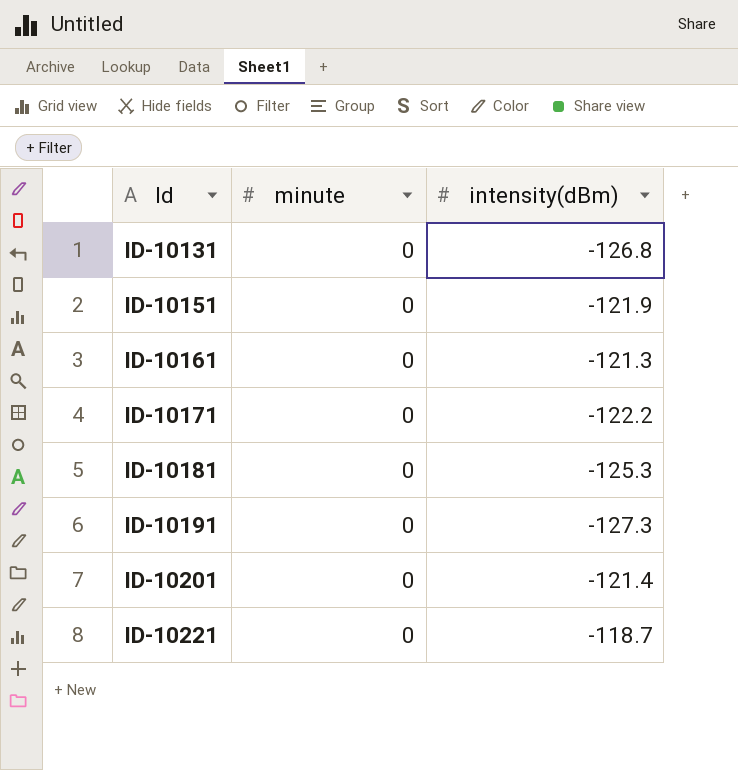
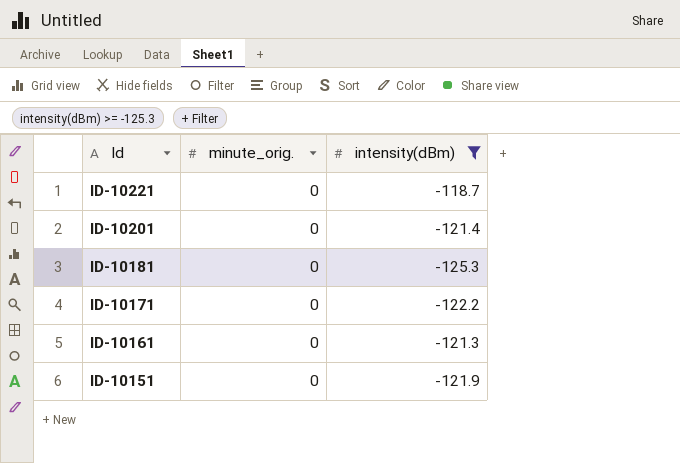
filter: none -> intensity(dBm) >= -125.3
row order: Id ascending -> Id descending
column name: minute -> minute_orig.

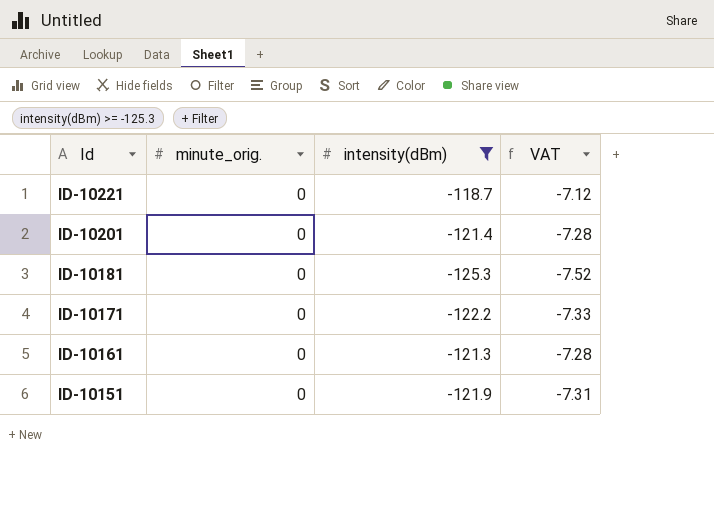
column VAT | formula: none -> [intensity(dBm)] * 0.06

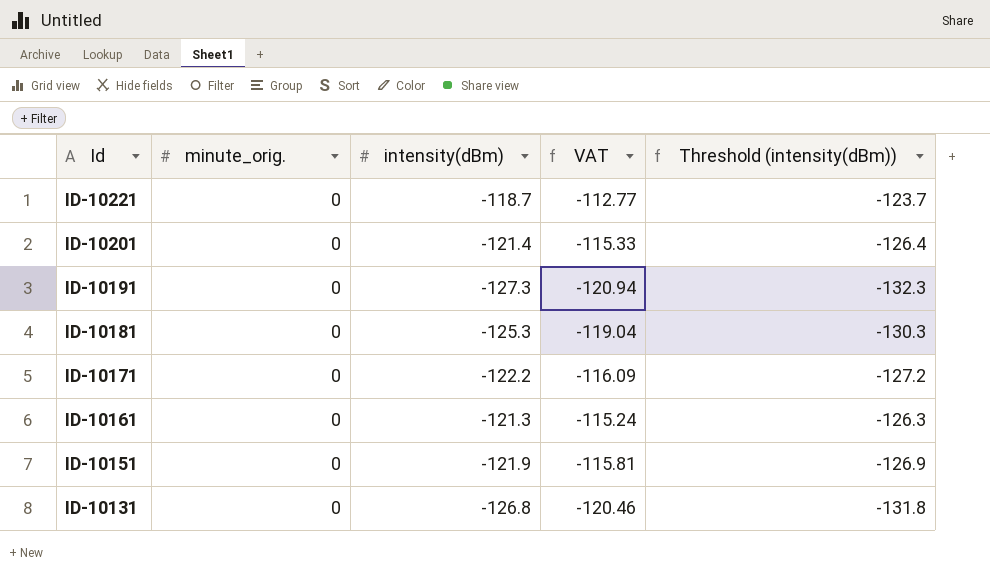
filter: intensity(dBm) >= -125.3 -> none
column VAT | formula: [intensity(dBm)] * 0.06 -> [intensity(dBm)] * 0.95
column Threshold (intensity(dBm)) | formula: none -> [intensity(dBm)] - 5

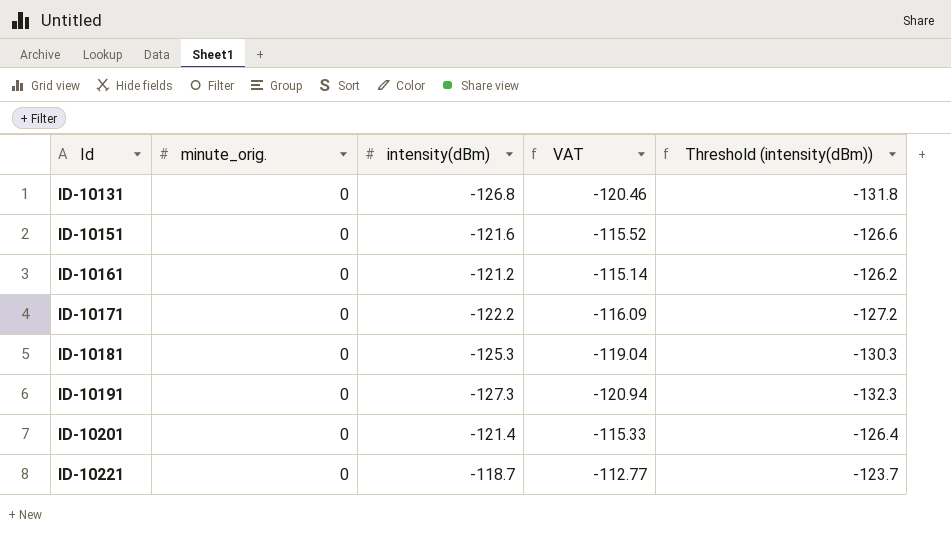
row order: Id descending -> Id ascending
ID-10151 | intensity(dBm): -121.9 -> -121.6
ID-10151 | VAT: -115.81 -> -115.52
ID-10151 | Threshold (intensity(dBm)): -126.9 -> -126.6
ID-10161 | intensity(dBm): -121.3 -> -121.2
ID-10161 | VAT: -115.24 -> -115.14
ID-10161 | Threshold (intensity(dBm)): -126.3 -> -126.2

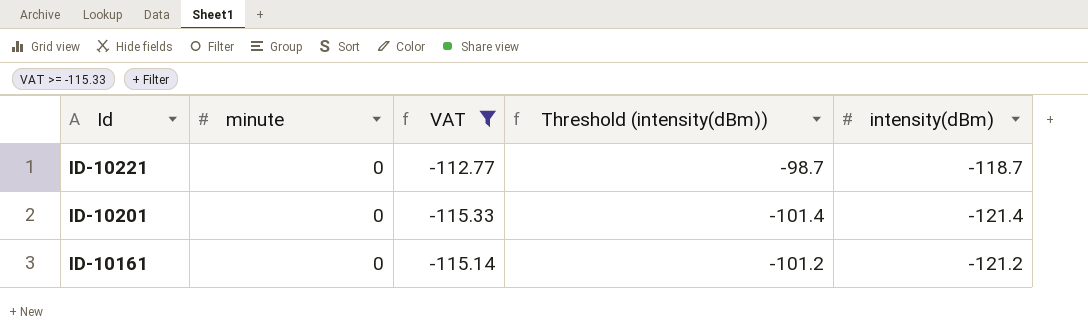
filter: none -> VAT >= -115.33
row order: Id ascending -> Id descending
column name: minute_orig. -> minute
column Threshold (intensity(dBm)) | formula: [intensity(dBm)] - 5 -> [intensity(dBm)] + 20
column intensity(dBm) | position: 3 -> 5

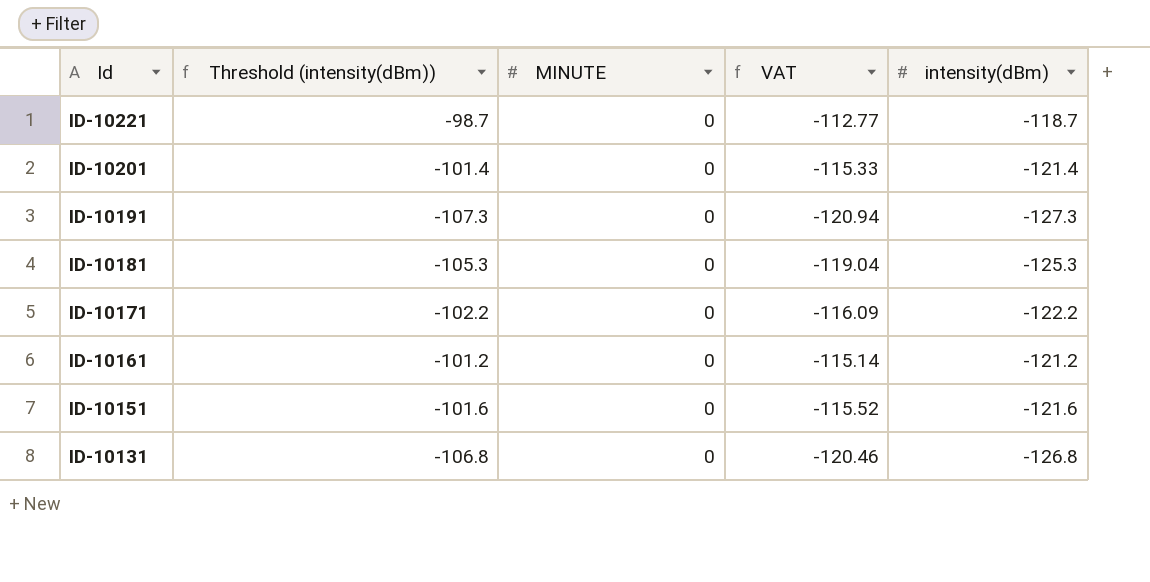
filter: VAT >= -115.33 -> none
column Threshold (intensity(dBm)) | position: 4 -> 2
column name: minute -> MINUTE

